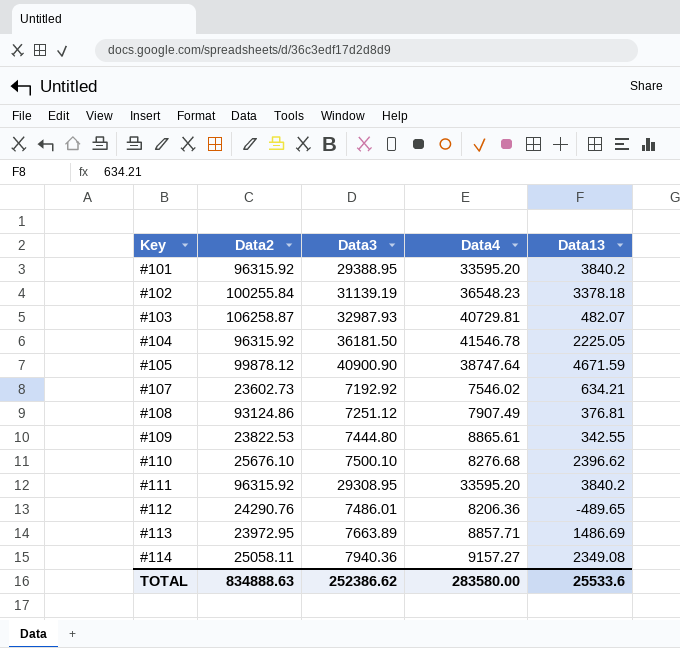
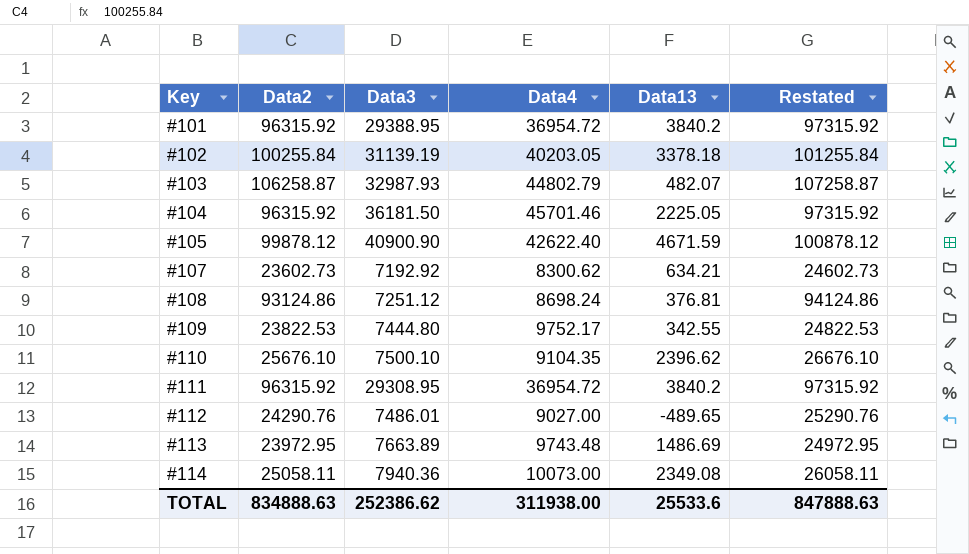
column Restated | formula: none -> [Data2] + 1000
#101 | Data4: 33595.20 -> 36954.72
#102 | Data4: 36548.23 -> 40203.05
#103 | Data4: 40729.81 -> 44802.79
#104 | Data4: 41546.78 -> 45701.46
#105 | Data4: 38747.64 -> 42622.40
#107 | Data4: 7546.02 -> 8300.62
#108 | Data4: 7907.49 -> 8698.24
#109 | Data4: 8865.61 -> 9752.17
#110 | Data4: 8276.68 -> 9104.35
#111 | Data4: 33595.20 -> 36954.72
#112 | Data4: 8206.36 -> 9027.00
#113 | Data4: 8857.71 -> 9743.48
#114 | Data4: 9157.27 -> 10073.00
TOTAL | Data4: 283580.00 -> 311938.00

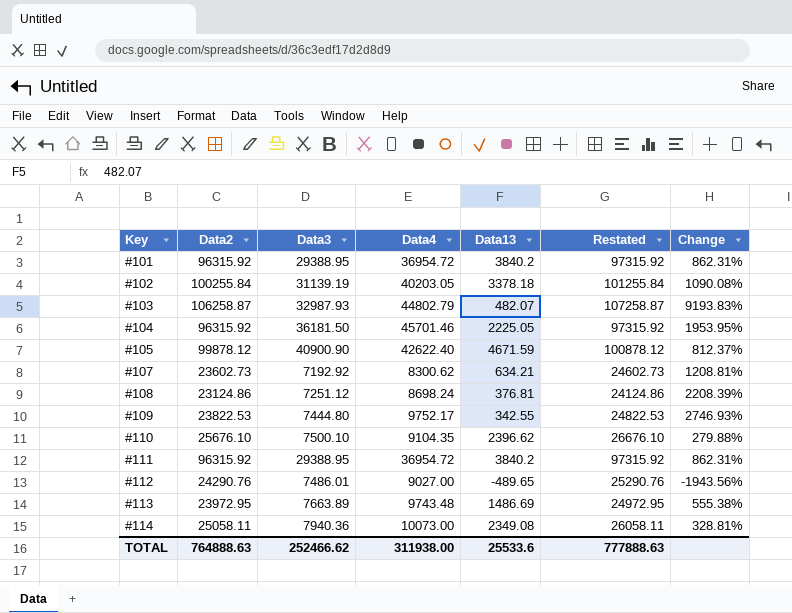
column Change | formula: none -> ([Data4] - [Data13]) / [Data13]
#108 | Data2: 93124.86 -> 23124.86
#108 | Restated: 94124.86 -> 24124.86
#111 | Data3: 29308.95 -> 29388.95
TOTAL | Data2: 834888.63 -> 764888.63
TOTAL | Data3: 252386.62 -> 252466.62
TOTAL | Restated: 847888.63 -> 777888.63

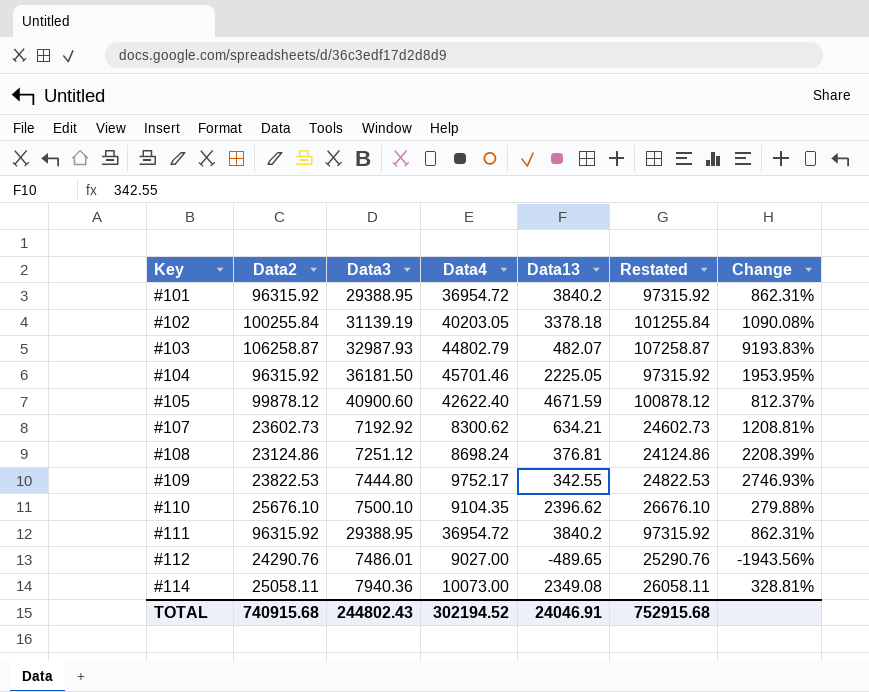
row #113: 23972.95 | 7663.89 | 9743.48 | 1486.69 | 24972.95 | 555.38% -> none
#105 | Data3: 40900.90 -> 40900.60
TOTAL | Data2: 764888.63 -> 740915.68
TOTAL | Data3: 252466.62 -> 244802.43
TOTAL | Data4: 311938.00 -> 302194.52
TOTAL | Data13: 25533.6 -> 24046.91
TOTAL | Restated: 777888.63 -> 752915.68

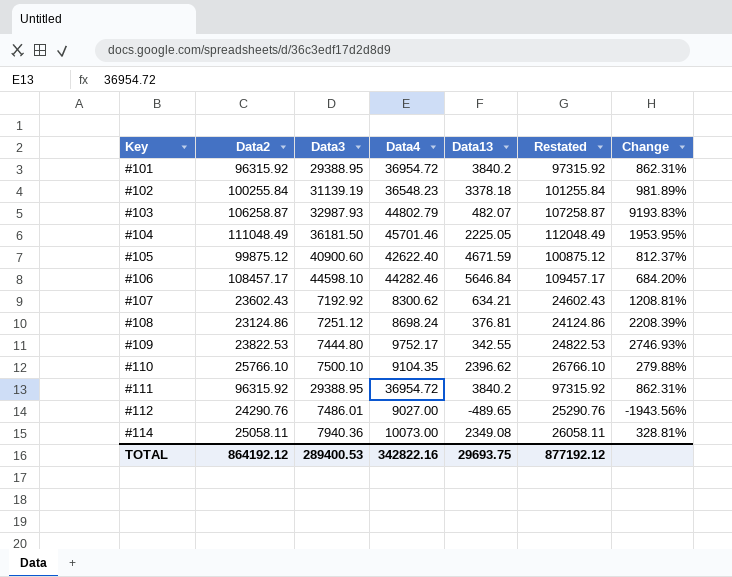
#102 | Data4: 40203.05 -> 36548.23
#102 | Change: 1090.08% -> 981.89%
#104 | Data2: 96315.92 -> 111048.49
#104 | Restated: 97315.92 -> 112048.49
#105 | Data2: 99878.12 -> 99875.12
#105 | Restated: 100878.12 -> 100875.12
row #106: none -> 108457.17 | 44598.10 | 44282.46 | 5646.84 | 109457.17 | 684.20%
#107 | Data2: 23602.73 -> 23602.43
#107 | Restated: 24602.73 -> 24602.43
#110 | Data2: 25676.10 -> 25766.10
#110 | Restated: 26676.10 -> 26766.10
TOTAL | Data2: 740915.68 -> 864192.12
TOTAL | Data3: 244802.43 -> 289400.53
TOTAL | Data4: 302194.52 -> 342822.16
TOTAL | Data13: 24046.91 -> 29693.75
TOTAL | Restated: 752915.68 -> 877192.12

